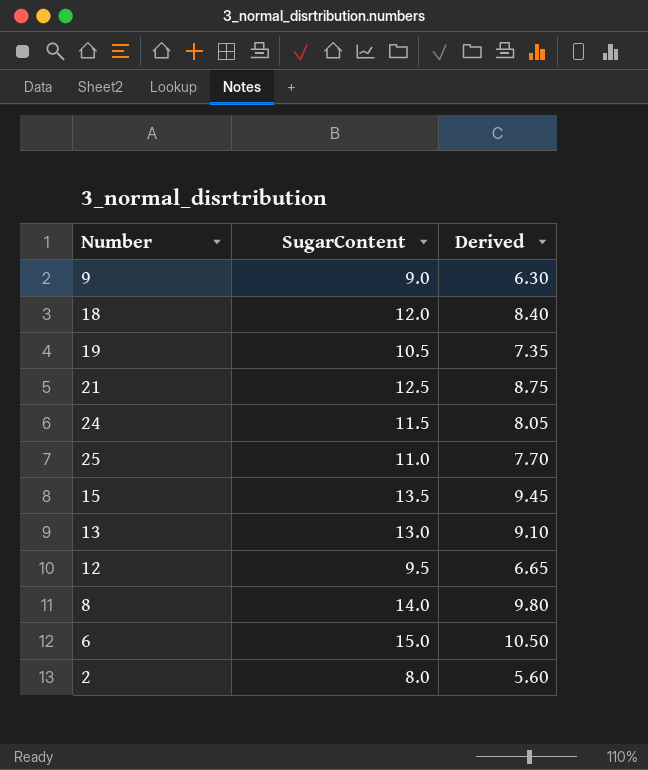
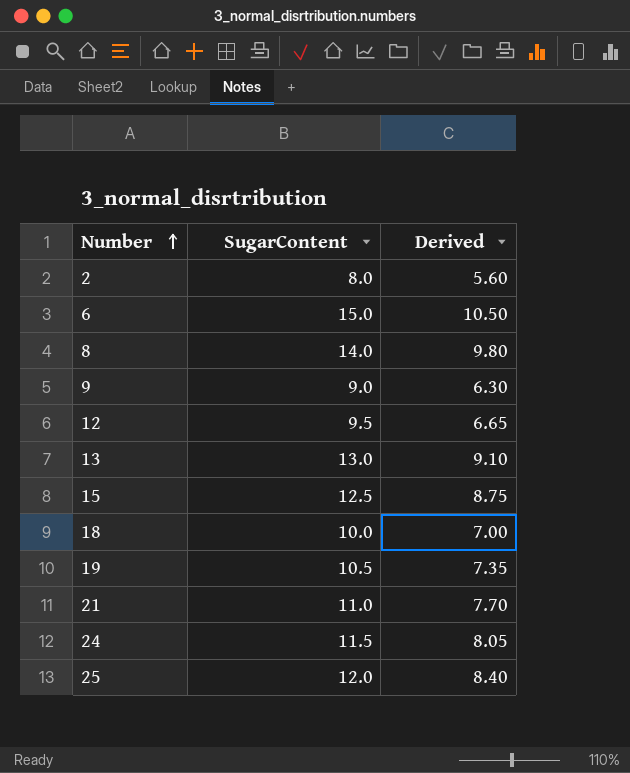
row order: none -> Number ascending
15 | SugarContent: 13.5 -> 12.5
15 | Derived: 9.45 -> 8.75
18 | SugarContent: 12.0 -> 10.0
18 | Derived: 8.40 -> 7.00
21 | SugarContent: 12.5 -> 11.0
21 | Derived: 8.75 -> 7.70
25 | SugarContent: 11.0 -> 12.0
25 | Derived: 7.70 -> 8.40

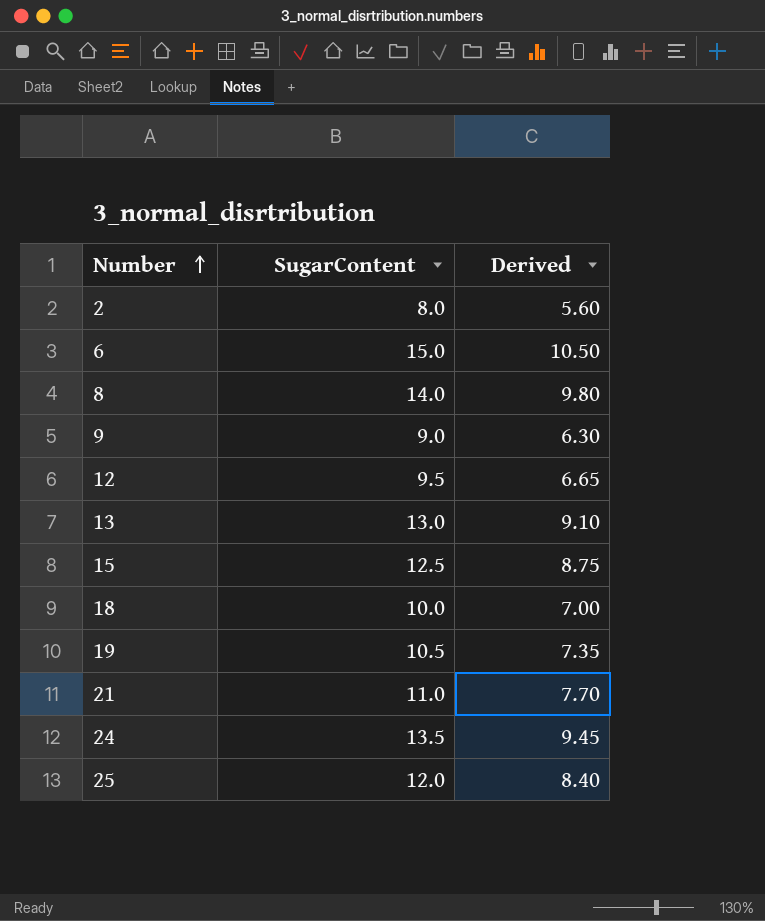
24 | SugarContent: 11.5 -> 13.5
24 | Derived: 8.05 -> 9.45

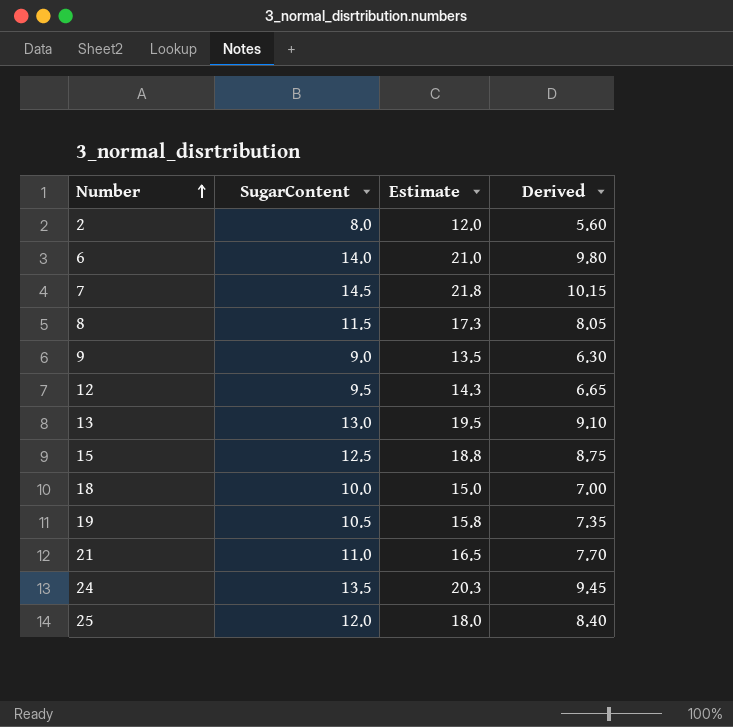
column Estimate | formula: none -> [SugarContent] * 1.5
6 | SugarContent: 15.0 -> 14.0
6 | Derived: 10.50 -> 9.80
row 7: none -> 14.5 | 21.8 | 10.15
8 | SugarContent: 14.0 -> 11.5
8 | Derived: 9.80 -> 8.05

